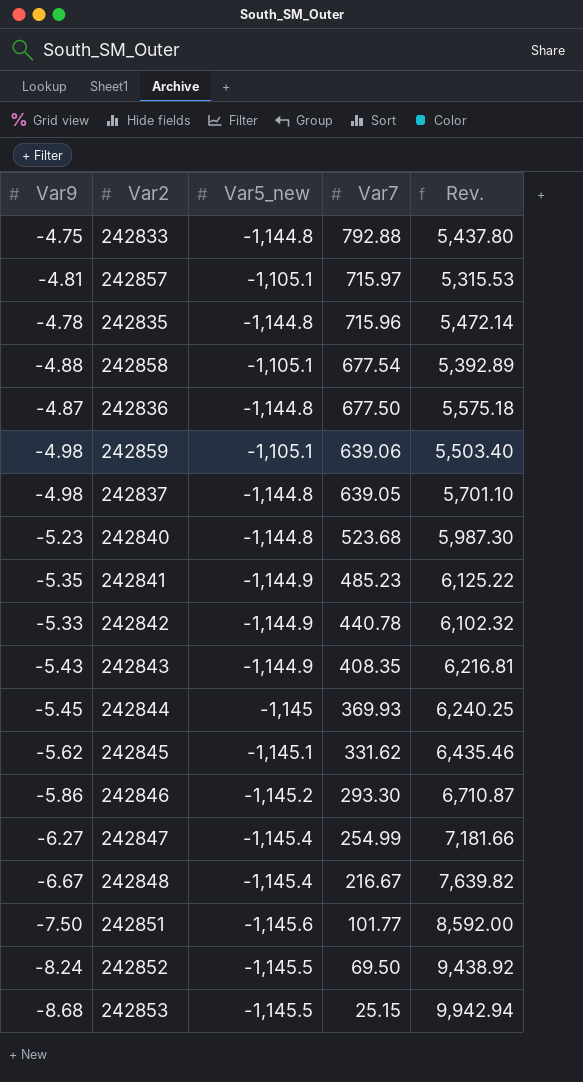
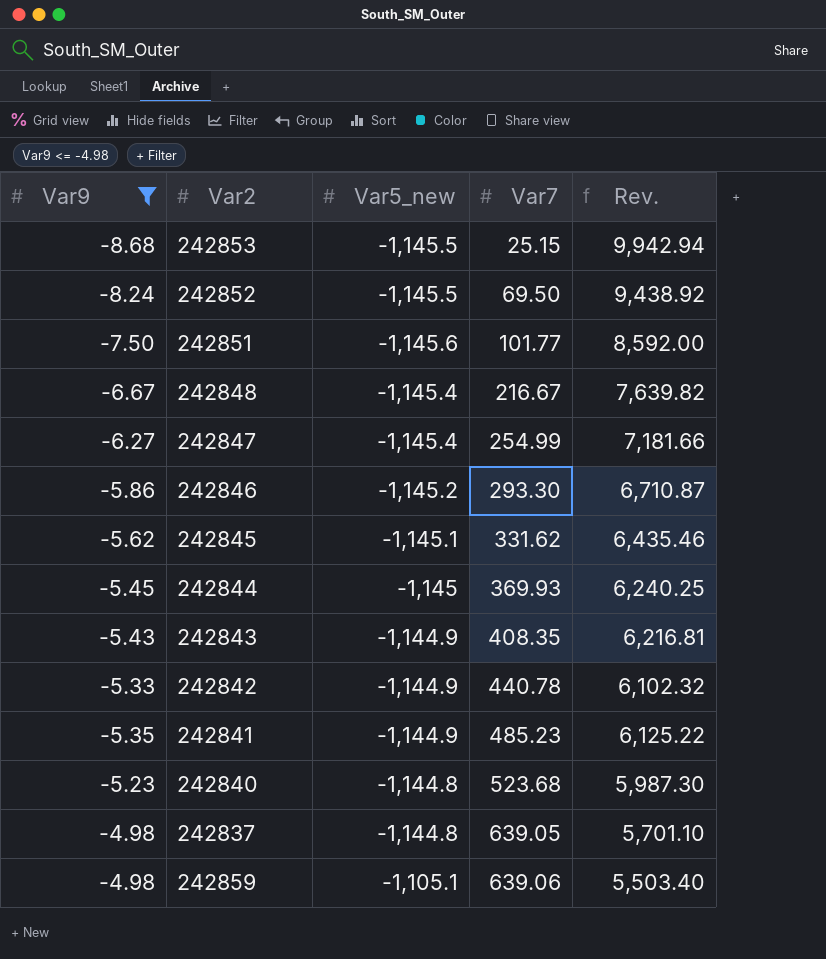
filter: none -> Var9 <= -4.98
row order: Var7 descending -> Var7 ascending

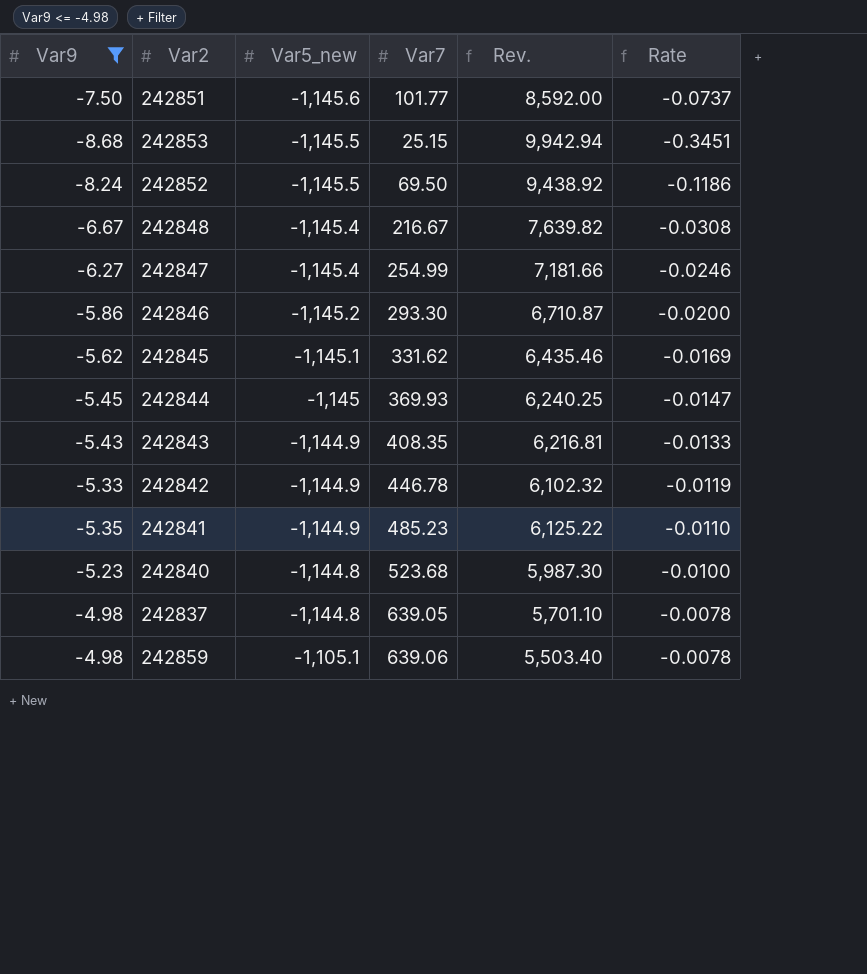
row order: Var7 ascending -> Var5_new ascending
column Rate | formula: none -> [Var9] / [Var7]
242842 | Var7: 440.78 -> 446.78

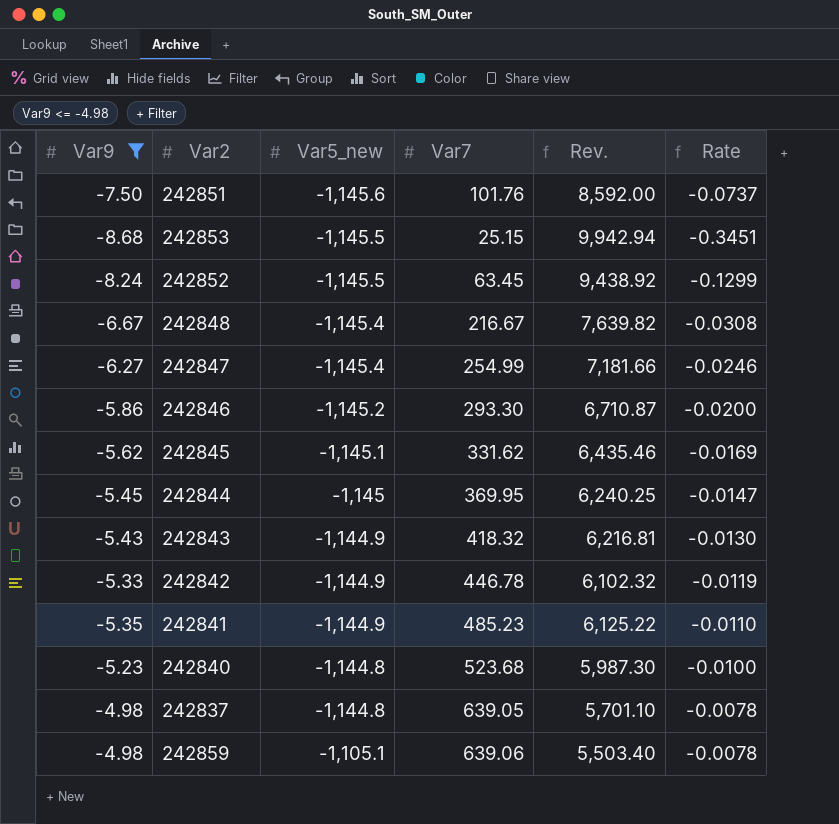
242851 | Var7: 101.77 -> 101.76
242852 | Var7: 69.50 -> 63.45
242852 | Rate: -0.1186 -> -0.1299
242844 | Var7: 369.93 -> 369.95
242843 | Var7: 408.35 -> 418.32
242843 | Rate: -0.0133 -> -0.0130

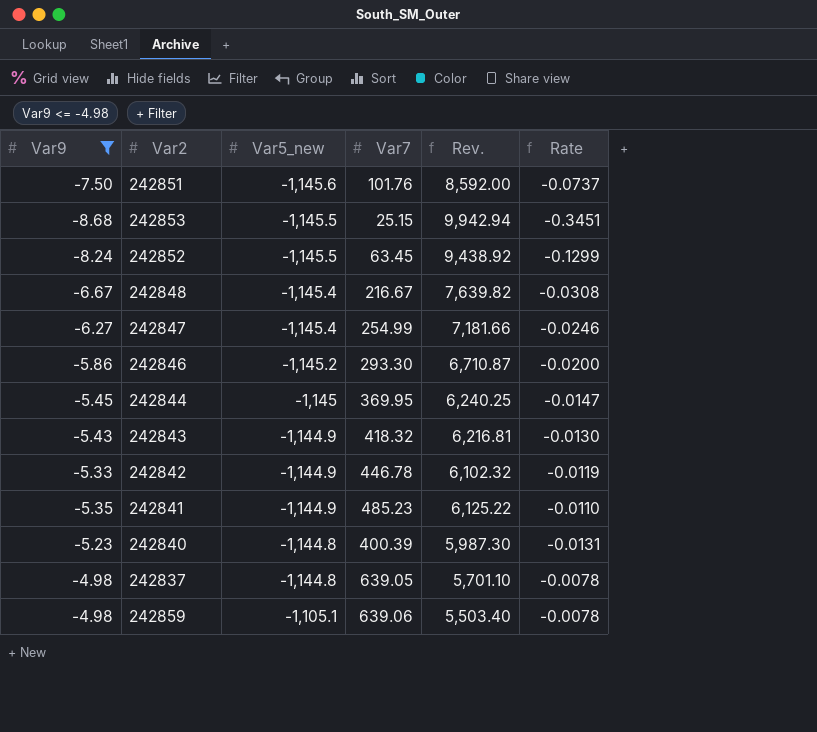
row 242845: -5.62 | -1,145.1 | 331.62 | 6,435.46 | -0.0169 -> none
242840 | Var7: 523.68 -> 400.39
242840 | Rate: -0.0100 -> -0.0131

